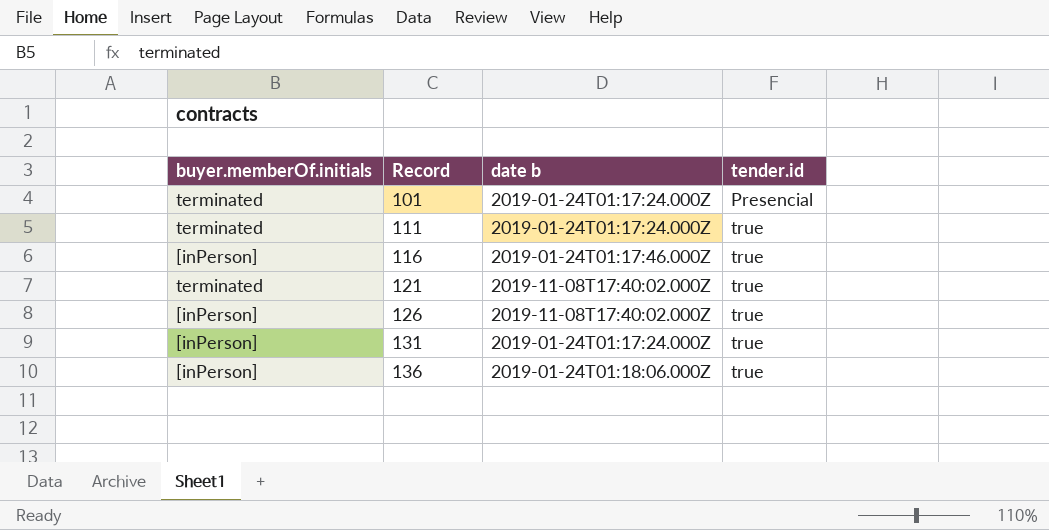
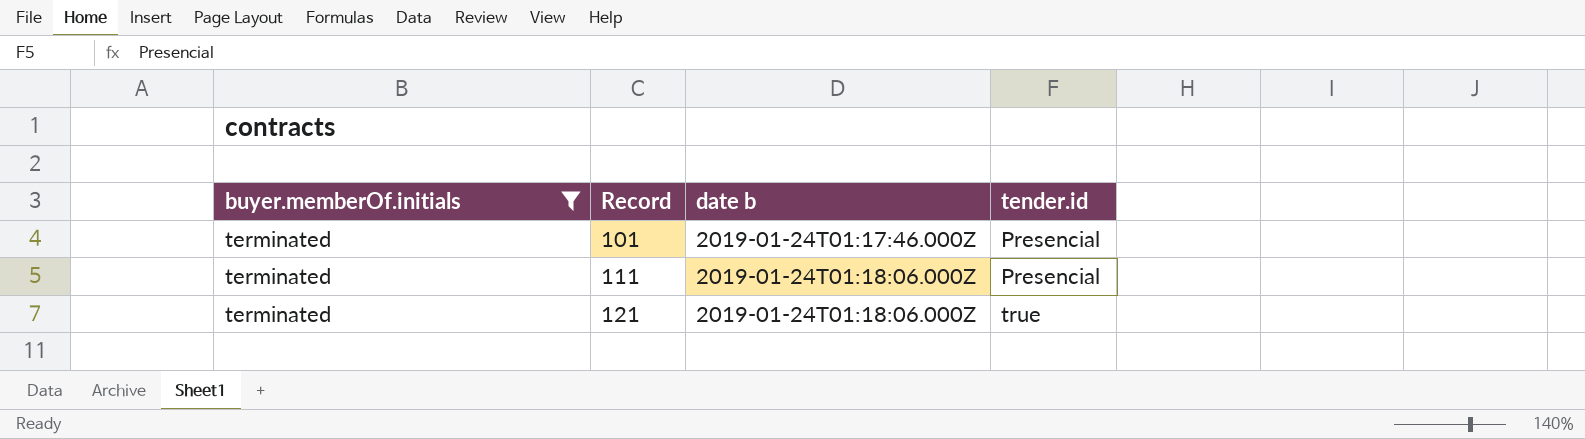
filter: none -> buyer.memberOf.initials = terminated
101 | date b: 2019-01-24T01:17:24.000Z -> 2019-01-24T01:17:46.000Z
111 | date b: 2019-01-24T01:17:24.000Z -> 2019-01-24T01:18:06.000Z
111 | tender.id: true -> Presencial
121 | date b: 2019-11-08T17:40:02.000Z -> 2019-01-24T01:18:06.000Z

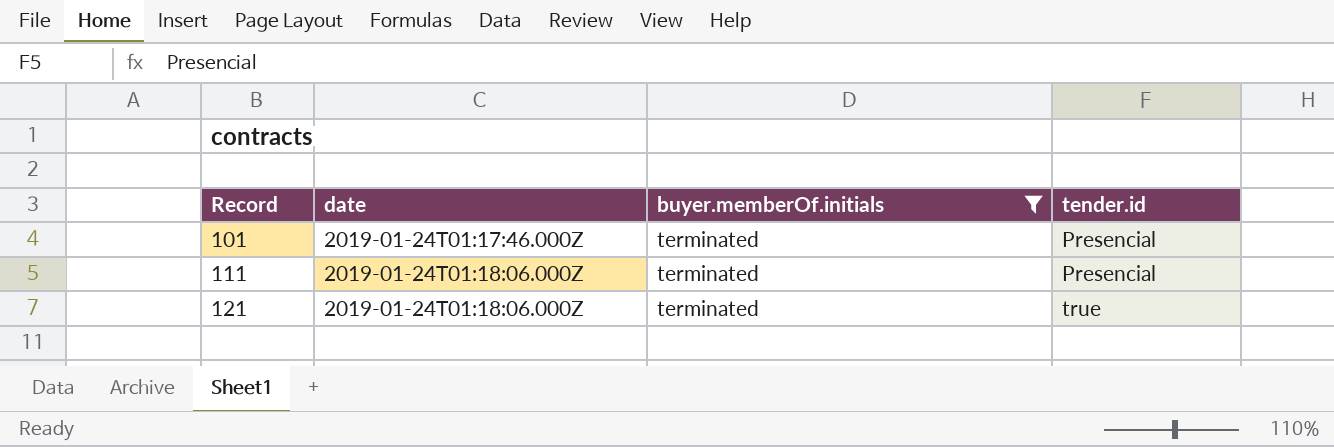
column name: date b -> date
column buyer.memberOf.initials | position: 1 -> 3

